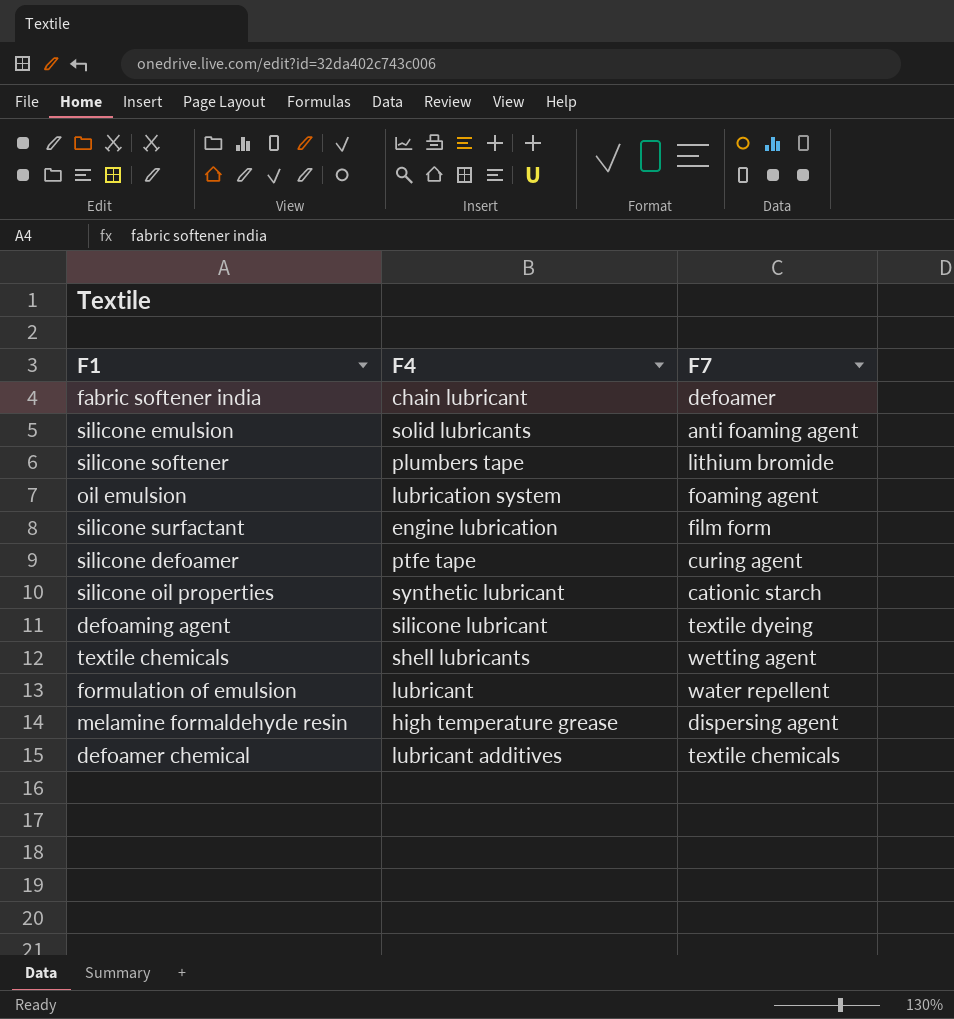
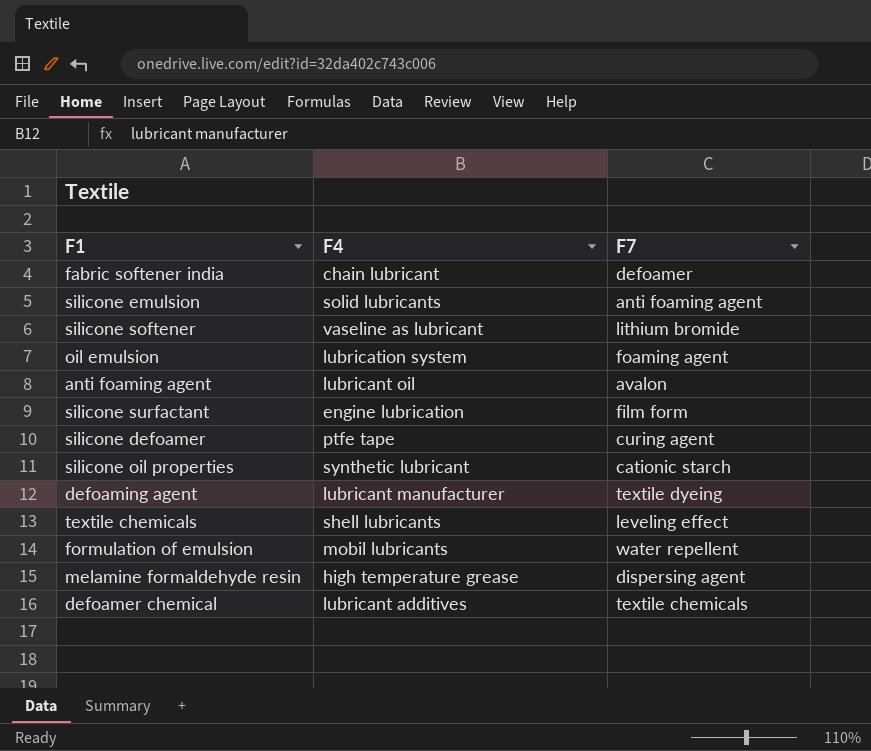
silicone softener | F4: plumbers tape -> vaseline as lubricant
row anti foaming agent: none -> lubricant oil | avalon
defoaming agent | F4: silicone lubricant -> lubricant manufacturer
textile chemicals | F7: wetting agent -> leveling effect
formulation of emulsion | F4: lubricant -> mobil lubricants

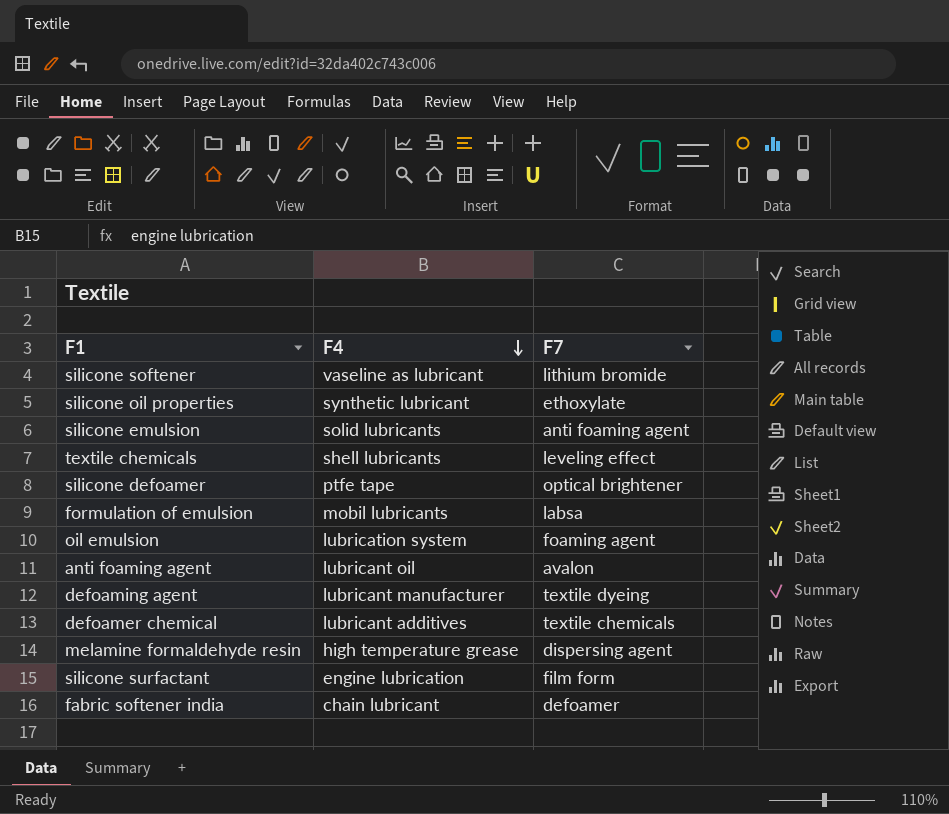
row order: none -> F4 descending
silicone oil properties | F7: cationic starch -> ethoxylate
silicone defoamer | F7: curing agent -> optical brightener
formulation of emulsion | F7: water repellent -> labsa

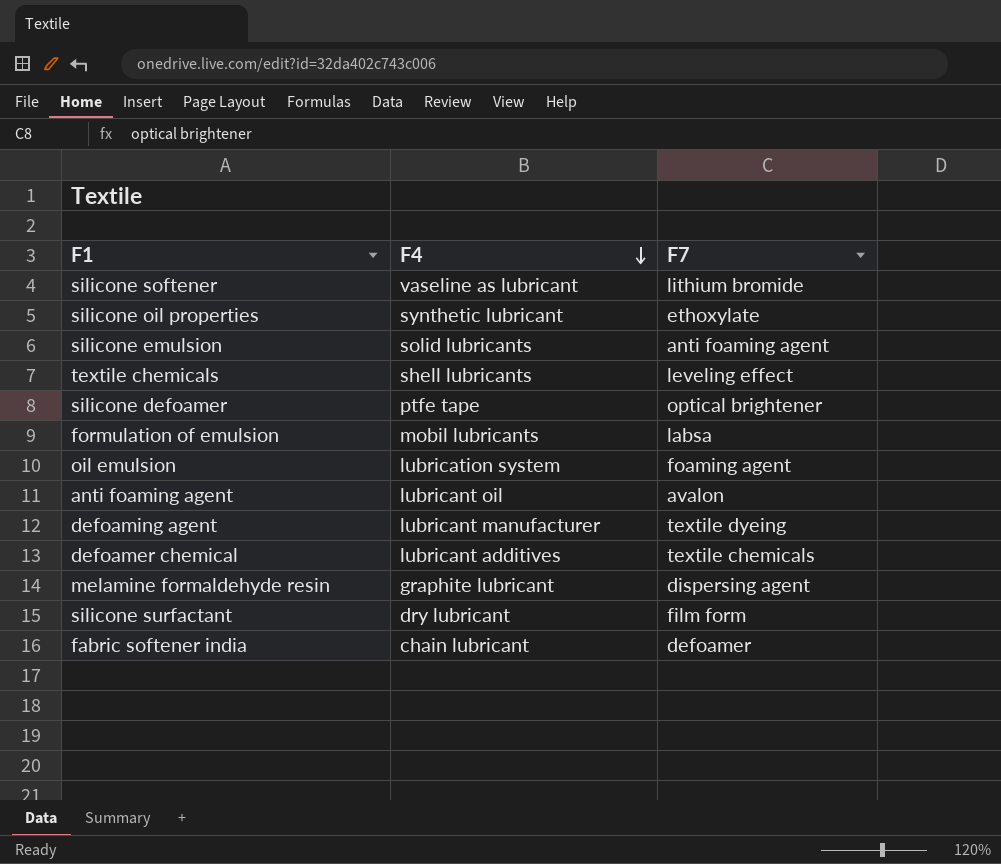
melamine formaldehyde resin | F4: high temperature grease -> graphite lubricant
silicone surfactant | F4: engine lubrication -> dry lubricant

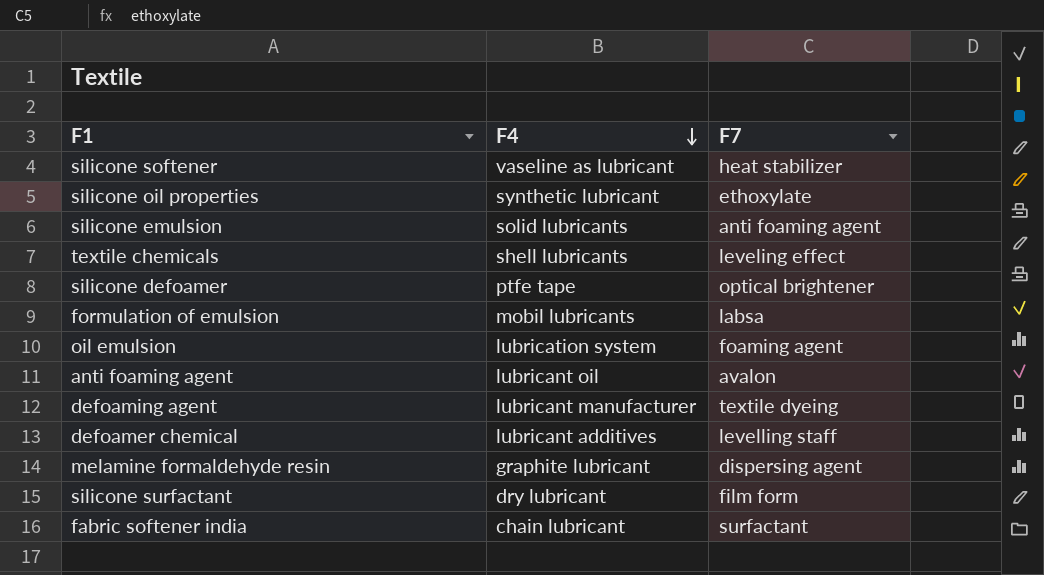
silicone softener | F7: lithium bromide -> heat stabilizer
defoamer chemical | F7: textile chemicals -> levelling staff
fabric softener india | F7: defoamer -> surfactant

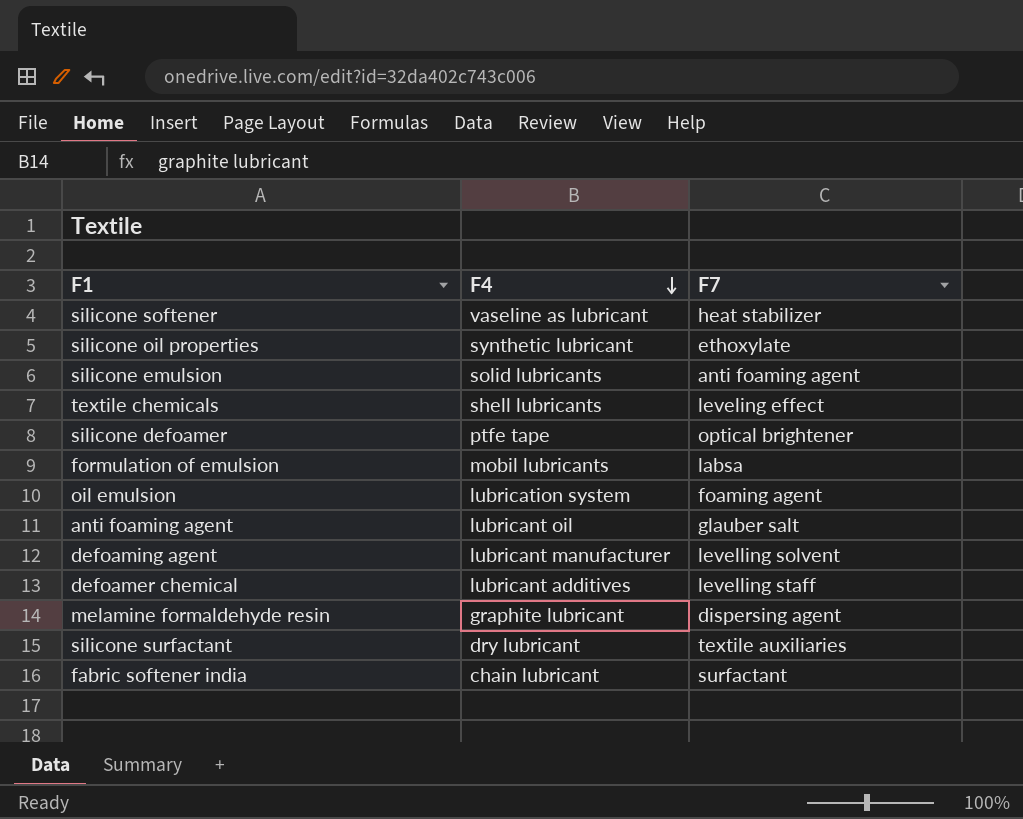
anti foaming agent | F7: avalon -> glauber salt
defoaming agent | F7: textile dyeing -> levelling solvent
silicone surfactant | F7: film form -> textile auxiliaries

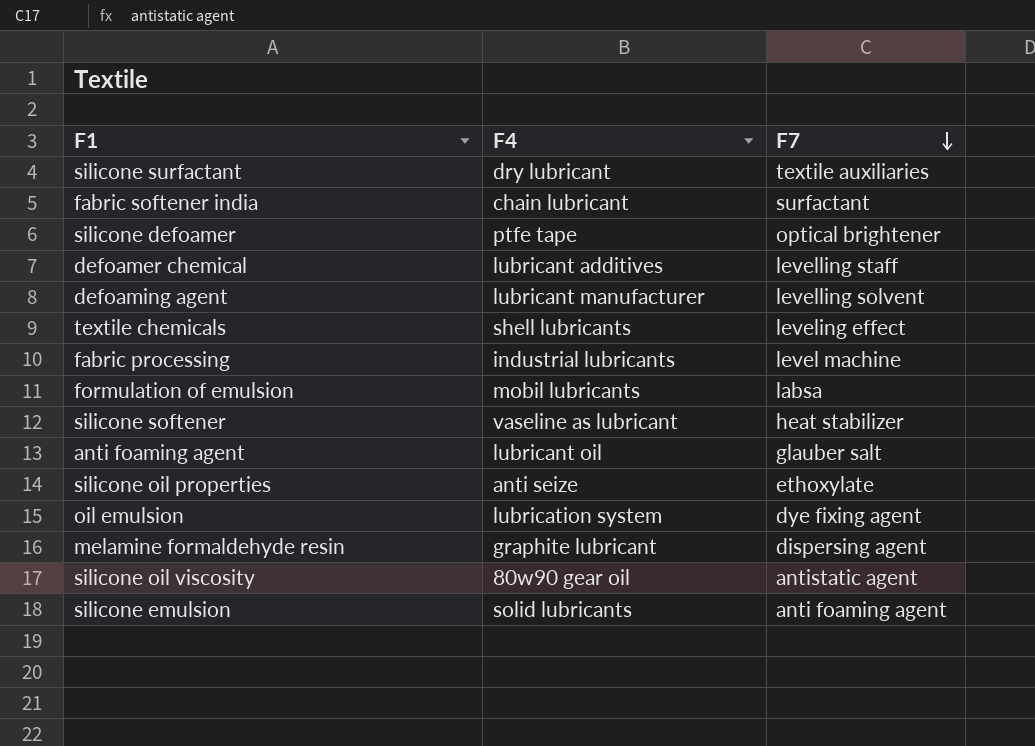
row order: F4 descending -> F7 descending
row fabric processing: none -> industrial lubricants | level machine
silicone oil properties | F4: synthetic lubricant -> anti seize
oil emulsion | F7: foaming agent -> dye fixing agent
row silicone oil viscosity: none -> 80w90 gear oil | antistatic agent

